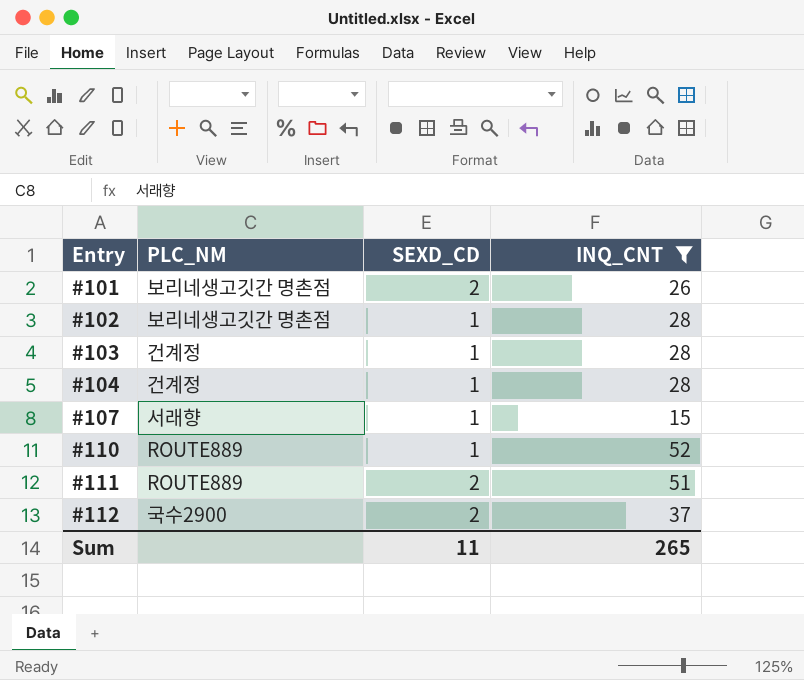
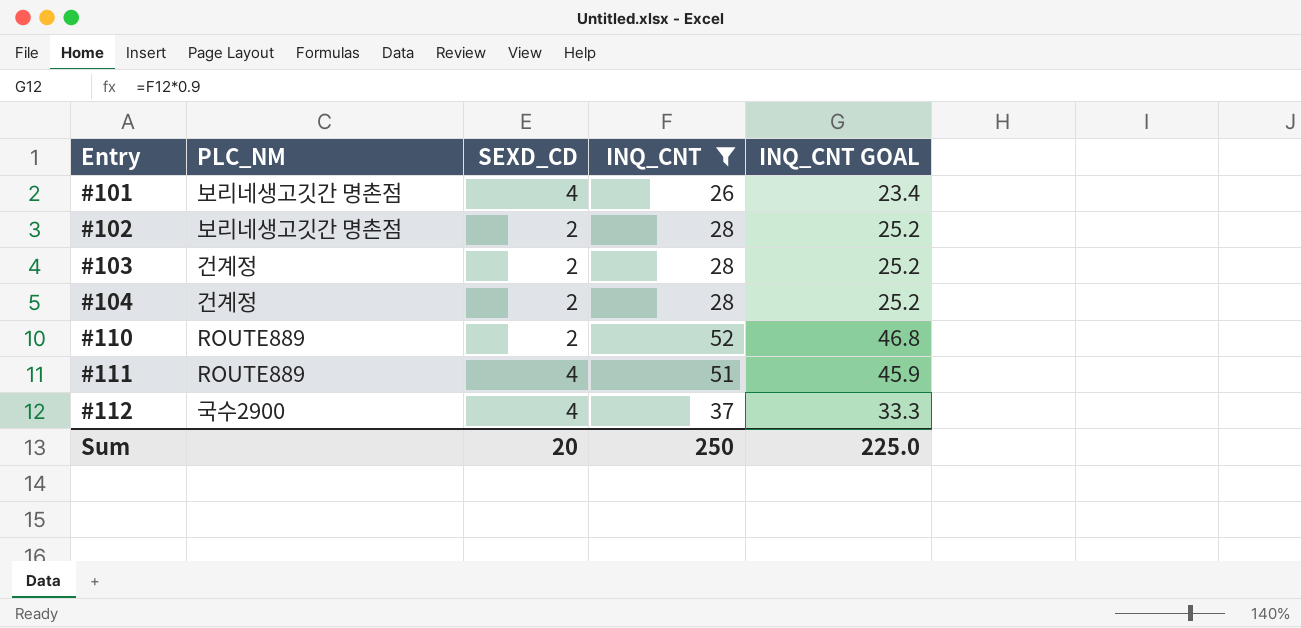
column INQ_CNT GOAL | formula: none -> [INQ_CNT] * 0.9
row #107: 서래향 | 1 | 15 -> none
#101 | SEXD_CD: 2 -> 4
#102 | SEXD_CD: 1 -> 2
#103 | SEXD_CD: 1 -> 2
#104 | SEXD_CD: 1 -> 2
#110 | SEXD_CD: 1 -> 2
#111 | SEXD_CD: 2 -> 4
#112 | SEXD_CD: 2 -> 4
Sum | SEXD_CD: 11 -> 20
Sum | INQ_CNT: 265 -> 250

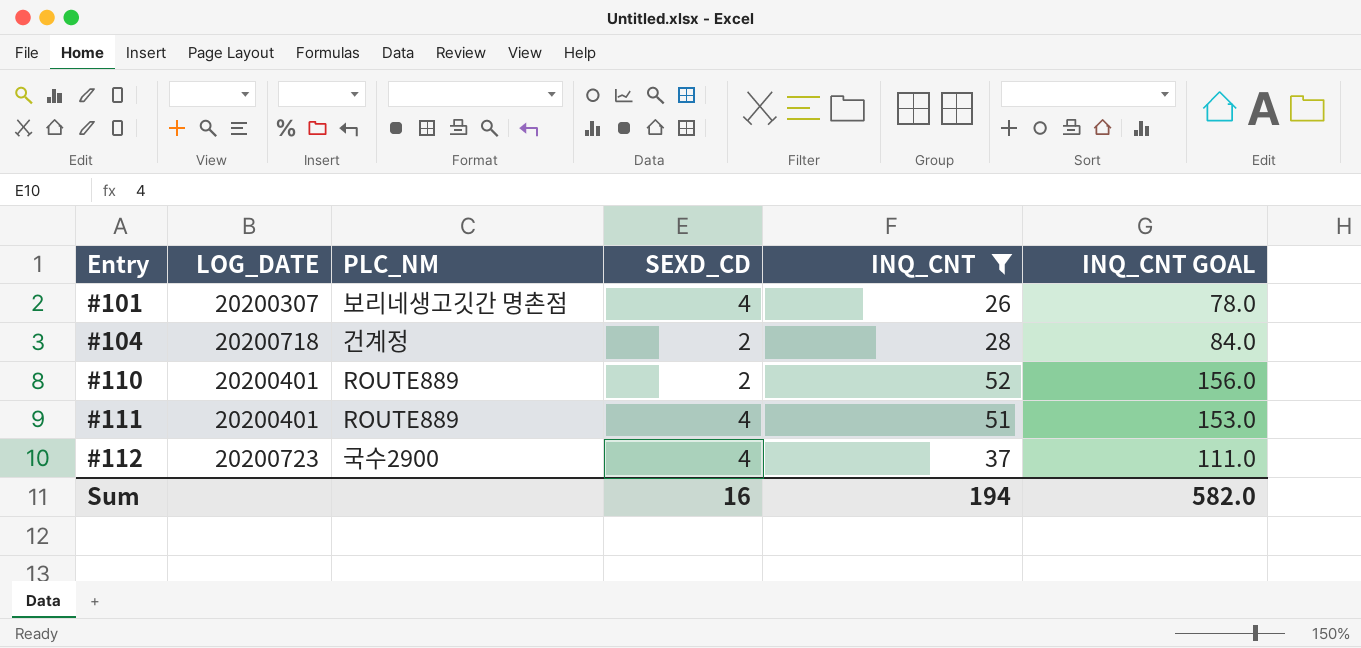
column LOG_DATE | position: none -> 2
column INQ_CNT GOAL | formula: [INQ_CNT] * 0.9 -> [INQ_CNT] * 3
row #102: 보리네생고깃간 명촌점 | 2 | 28 | 25.2 -> none
row #103: 건계정 | 2 | 28 | 25.2 -> none
Sum | SEXD_CD: 20 -> 16
Sum | INQ_CNT: 250 -> 194
Sum | INQ_CNT GOAL: 225.0 -> 582.0

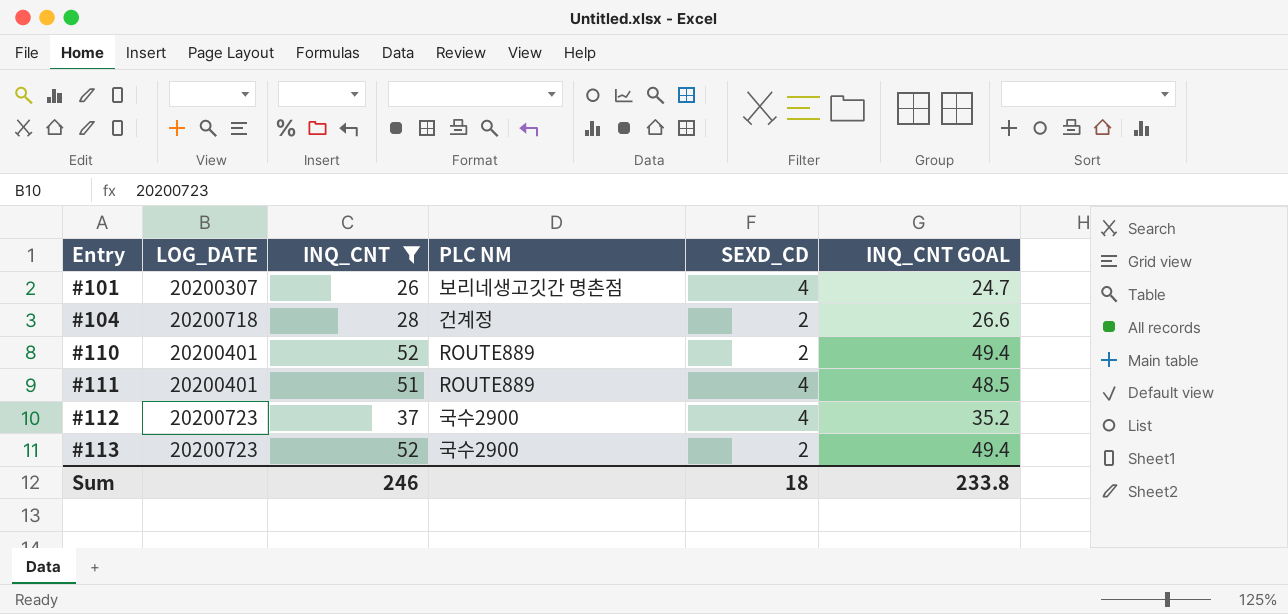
column INQ_CNT | position: 5 -> 3
column name: PLC_NM -> PLC NM
column INQ_CNT GOAL | formula: [INQ_CNT] * 3 -> [INQ_CNT] * 0.95
row #113: none -> 20200723 | 52 | 국수2900 | 2 | 49.4
Sum | INQ_CNT: 194 -> 246
Sum | SEXD_CD: 16 -> 18
Sum | INQ_CNT GOAL: 582.0 -> 233.8

